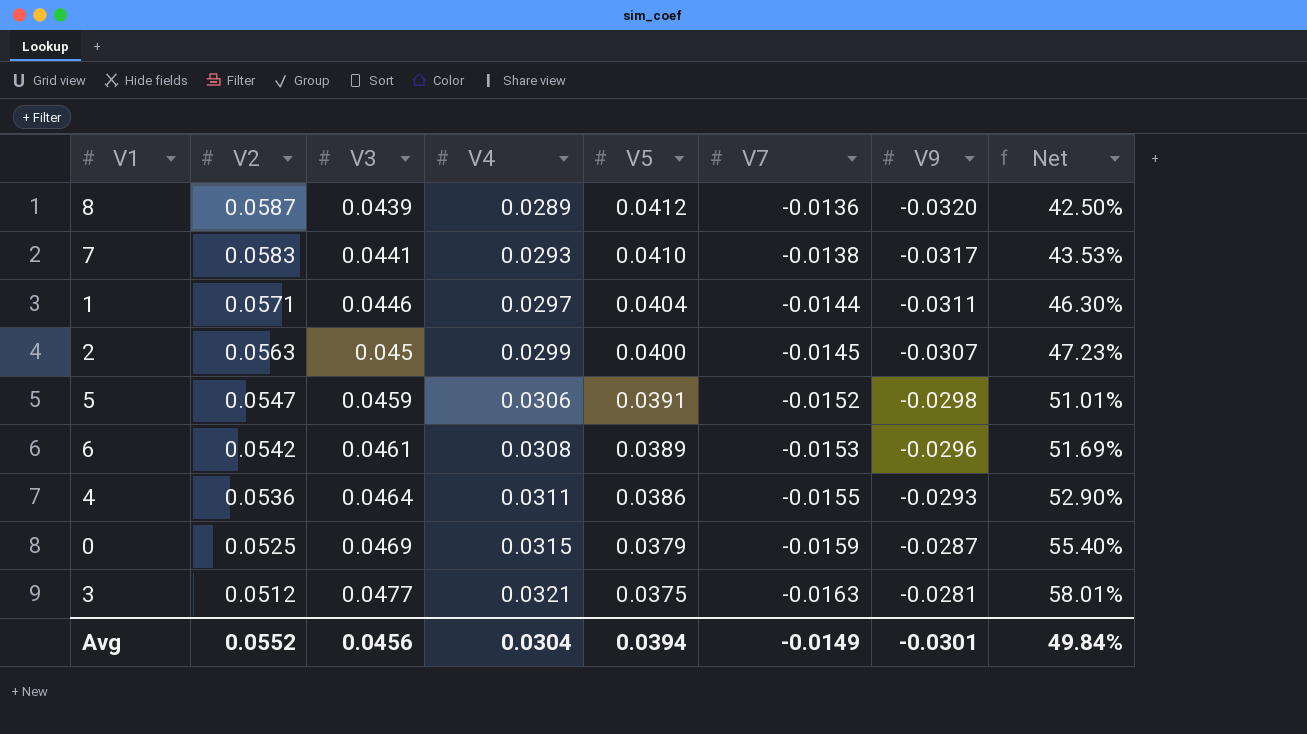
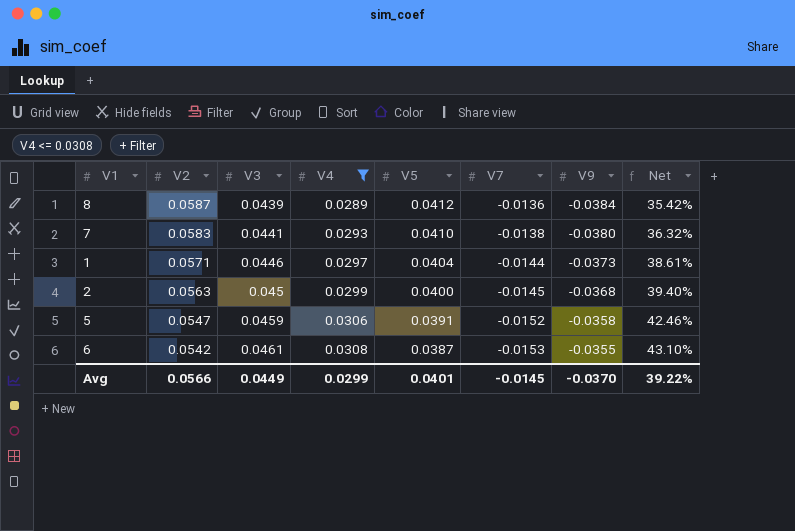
filter: none -> V4 <= 0.0308
8 | V9: -0.0320 -> -0.0384
8 | Net: 42.50% -> 35.42%
7 | V9: -0.0317 -> -0.0380
7 | Net: 43.53% -> 36.32%
1 | V9: -0.0311 -> -0.0373
1 | Net: 46.30% -> 38.61%
2 | V9: -0.0307 -> -0.0368
2 | Net: 47.23% -> 39.40%
5 | V9: -0.0298 -> -0.0358
5 | Net: 51.01% -> 42.46%
6 | V5: 0.0389 -> 0.0387
6 | V9: -0.0296 -> -0.0355
6 | Net: 51.69% -> 43.10%
Avg | V2: 0.0552 -> 0.0566
Avg | V3: 0.0456 -> 0.0449
Avg | V4: 0.0304 -> 0.0299
Avg | V5: 0.0394 -> 0.0401
Avg | V7: -0.0149 -> -0.0145
Avg | V9: -0.0301 -> -0.0370
Avg | Net: 49.84% -> 39.22%

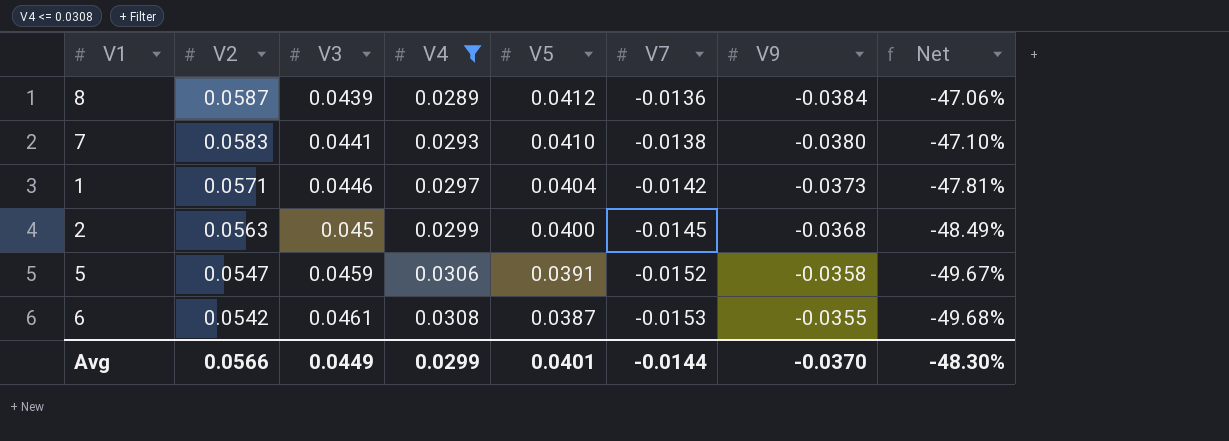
column Net | formula: [V7] / [V9] -> [V7] / [V4]
1 | V7: -0.0144 -> -0.0142
Avg | V7: -0.0145 -> -0.0144
Avg | Net: 39.22% -> -48.30%

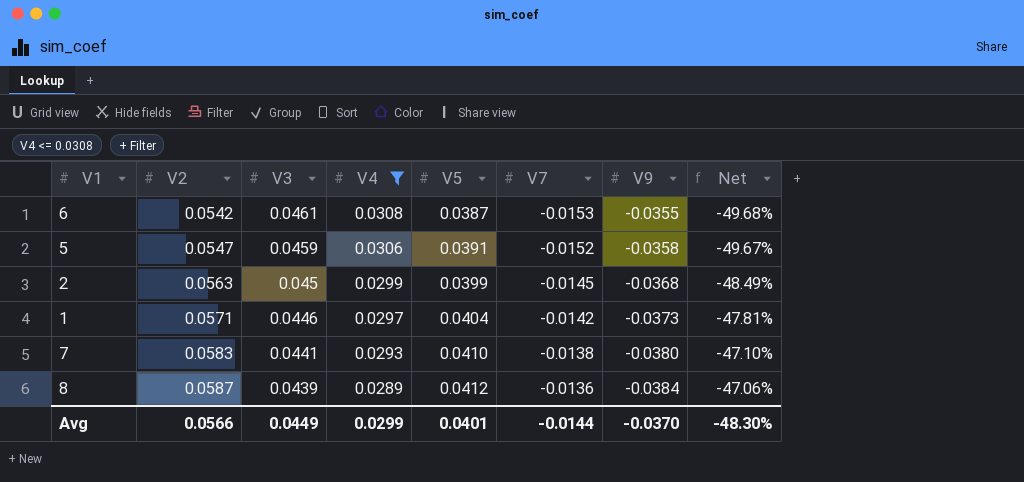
row order: V2 descending -> V2 ascending
2 | V5: 0.0400 -> 0.0399

